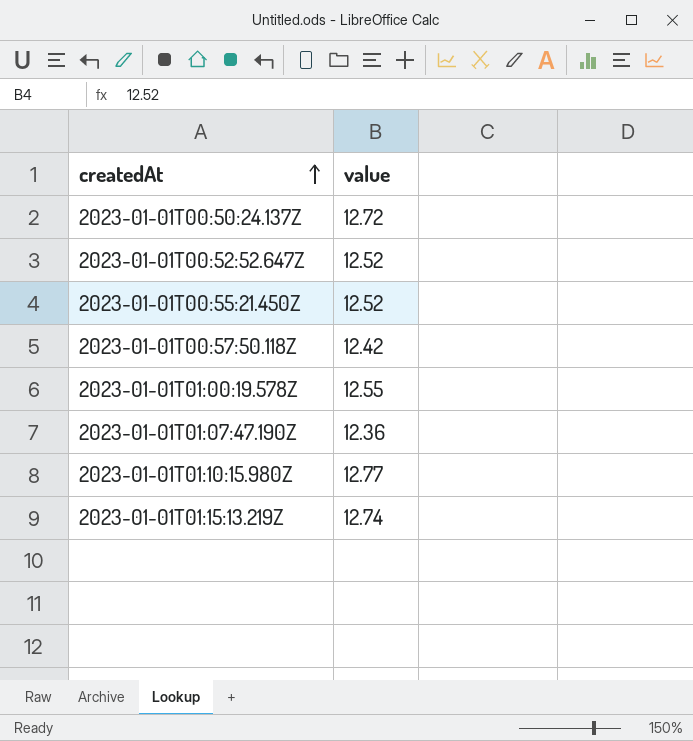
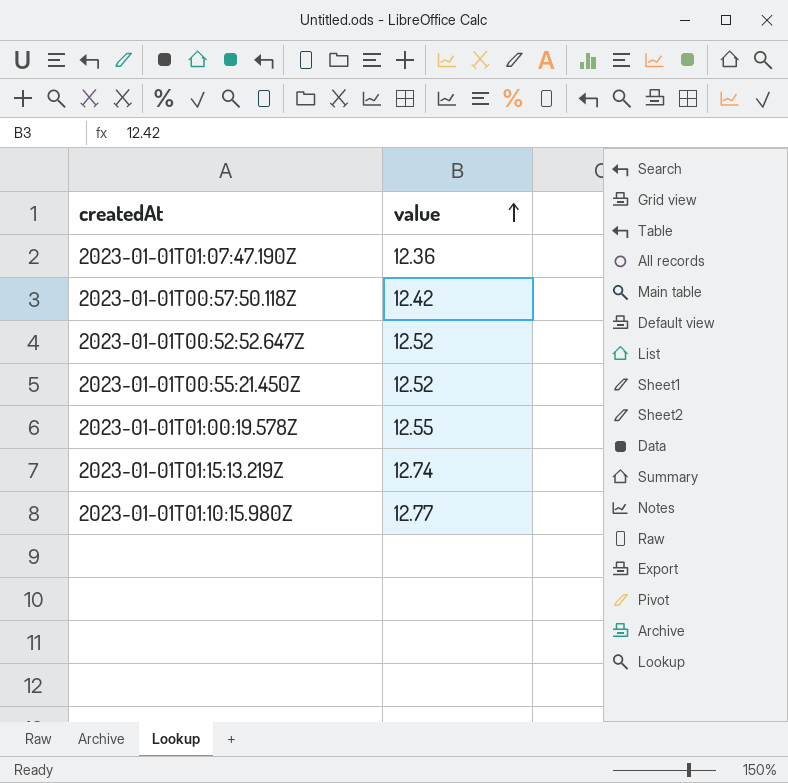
row order: createdAt ascending -> value ascending
row 2023-01-01T00:50:24.137Z: 12.72 -> none

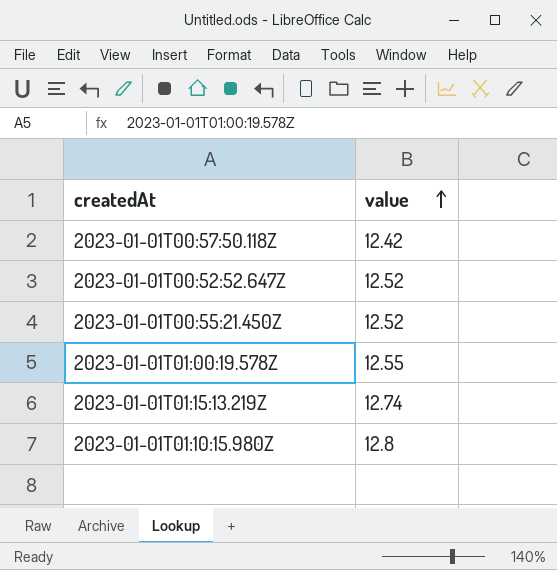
row 2023-01-01T01:07:47.190Z: 12.36 -> none
2023-01-01T01:10:15.980Z | value: 12.77 -> 12.8

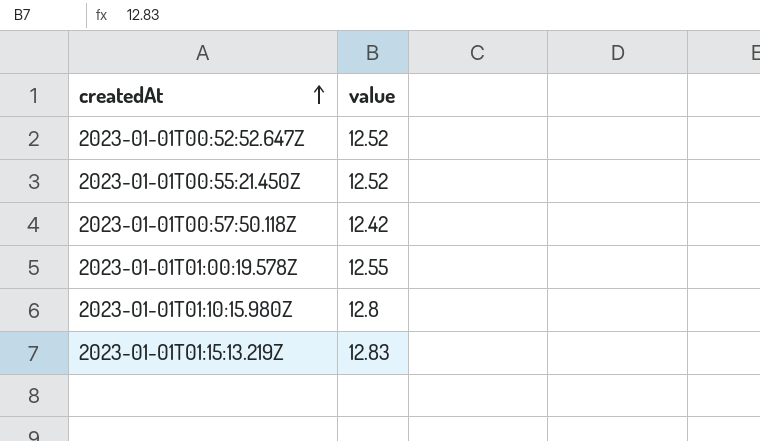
row order: value ascending -> createdAt ascending
2023-01-01T01:15:13.219Z | value: 12.74 -> 12.83

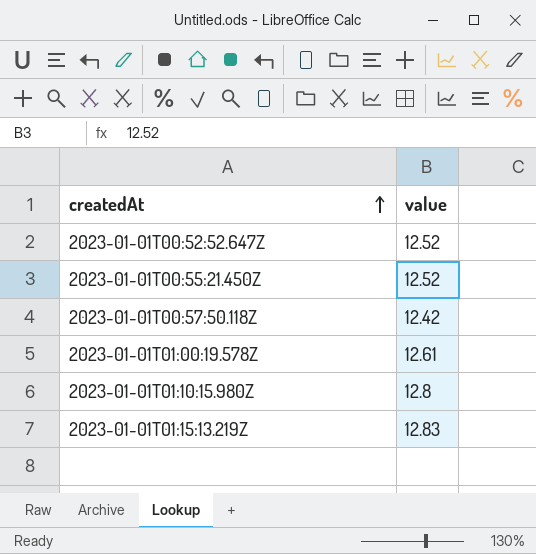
2023-01-01T01:00:19.578Z | value: 12.55 -> 12.61

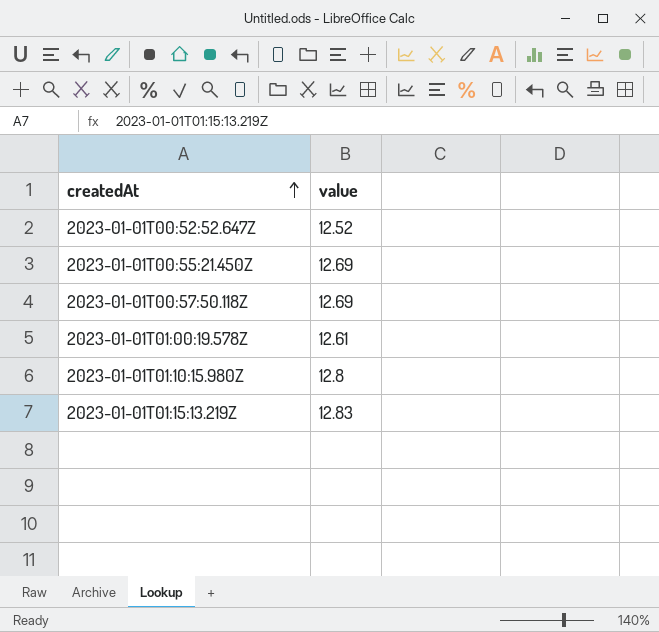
2023-01-01T00:55:21.450Z | value: 12.52 -> 12.69
2023-01-01T00:57:50.118Z | value: 12.42 -> 12.69

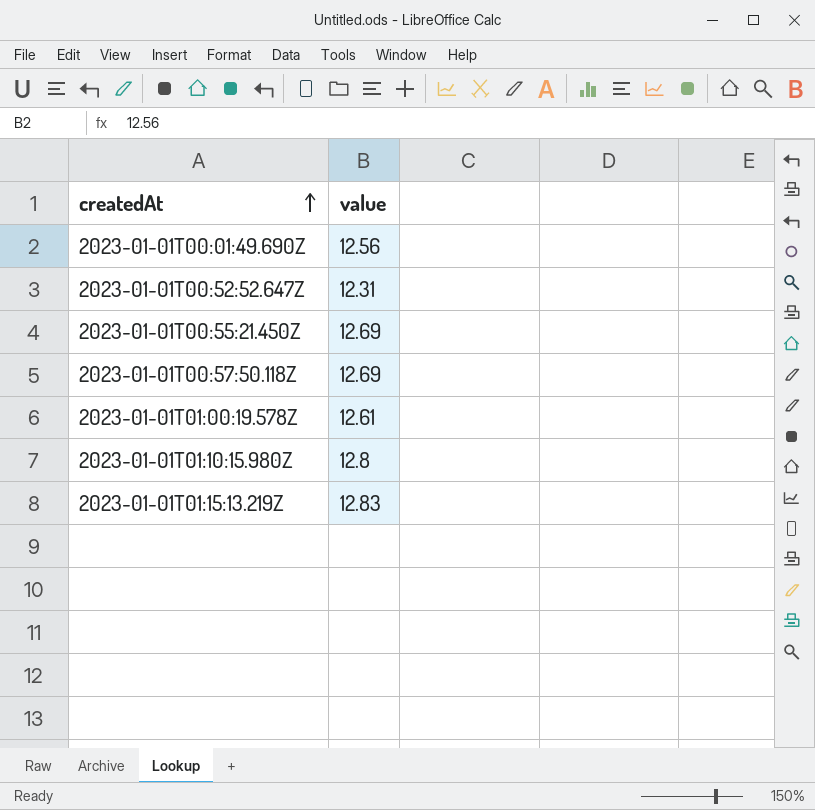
row 2023-01-01T00:01:49.690Z: none -> 12.56
2023-01-01T00:52:52.647Z | value: 12.52 -> 12.31

